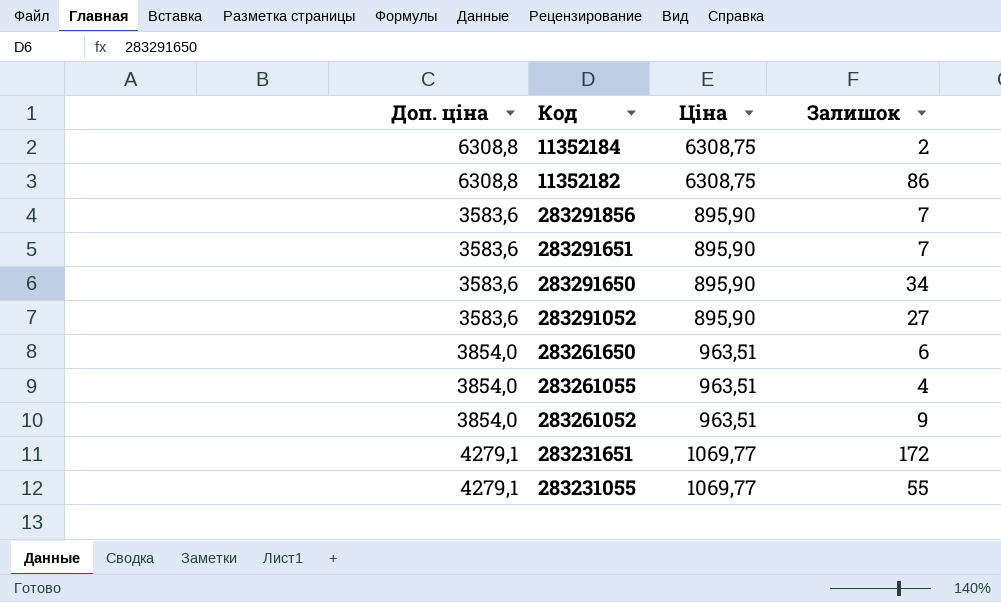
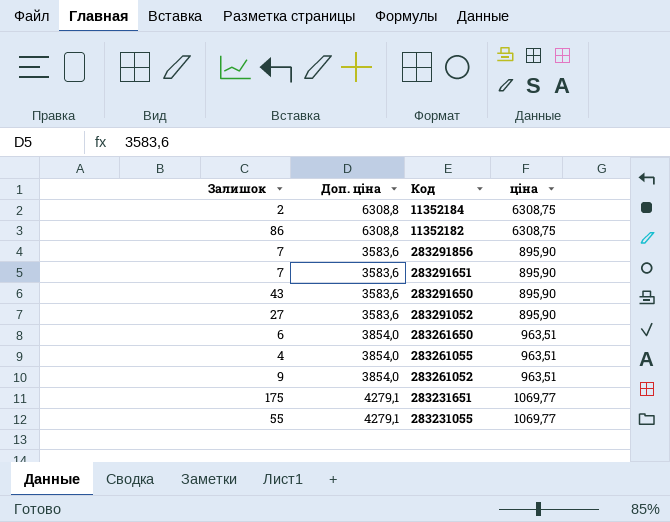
column Залишок | position: 4 -> 1
column name: Ціна -> ціна
283291650 | Залишок: 34 -> 43
283231651 | Залишок: 172 -> 175

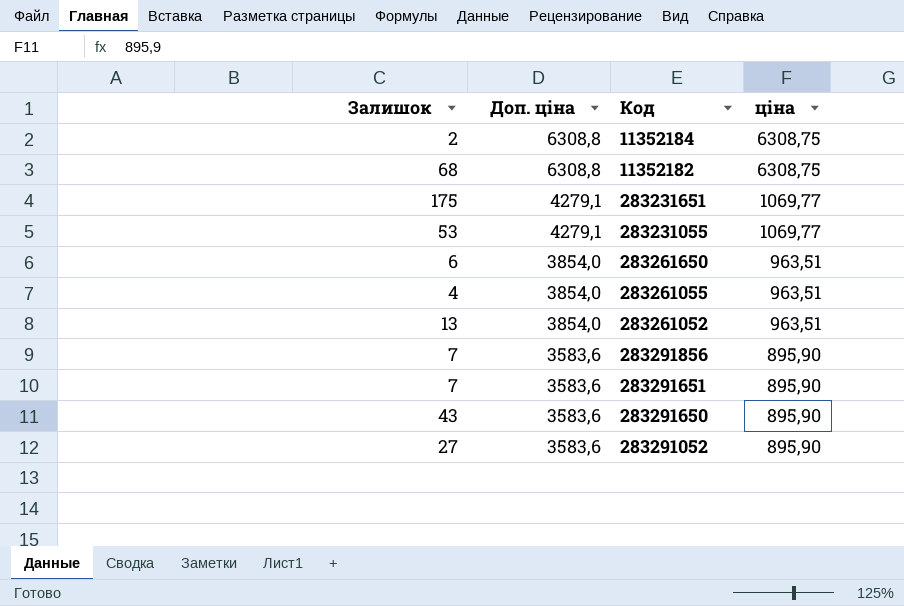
row order: none -> Доп. ціна descending
11352182 | Залишок: 86 -> 68
283231055 | Залишок: 55 -> 53
283261052 | Залишок: 9 -> 13

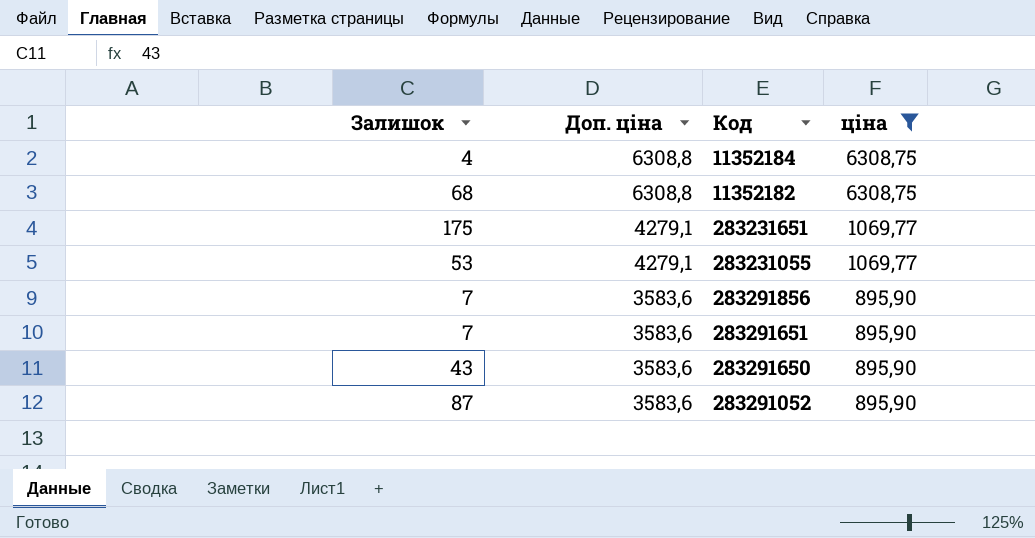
filter: none -> ціна != 963,51
11352184 | Залишок: 2 -> 4
283291052 | Залишок: 27 -> 87

